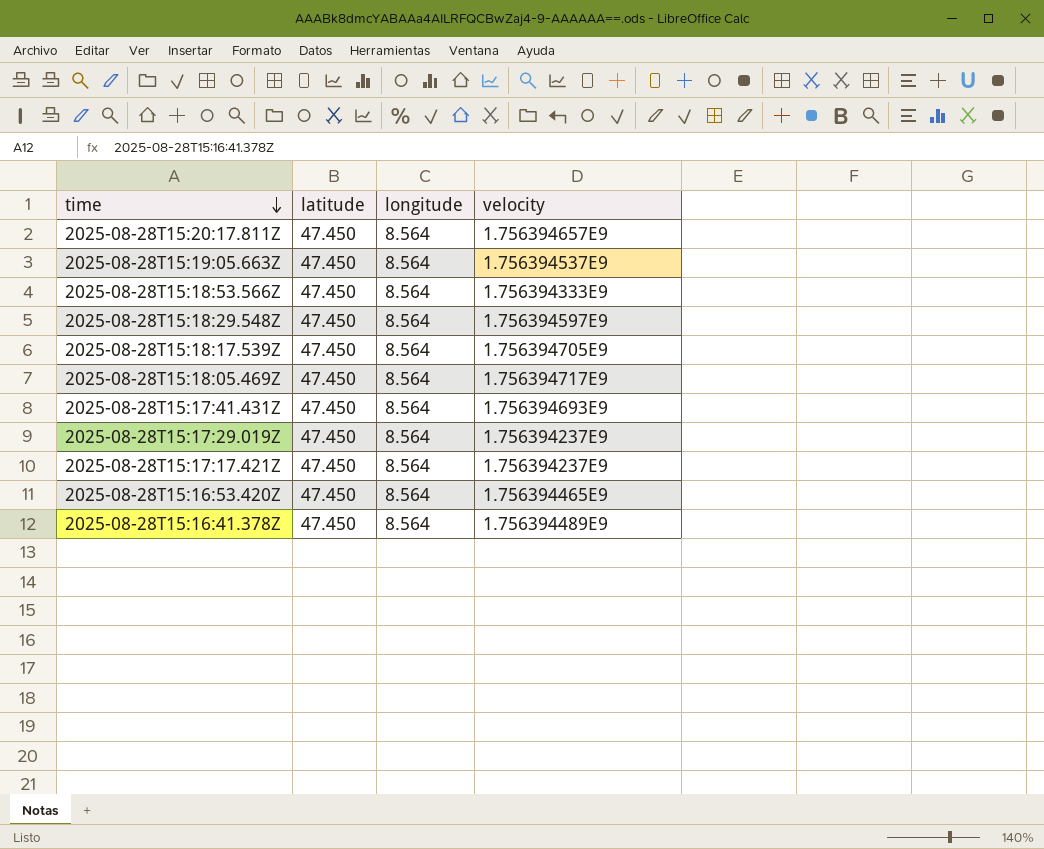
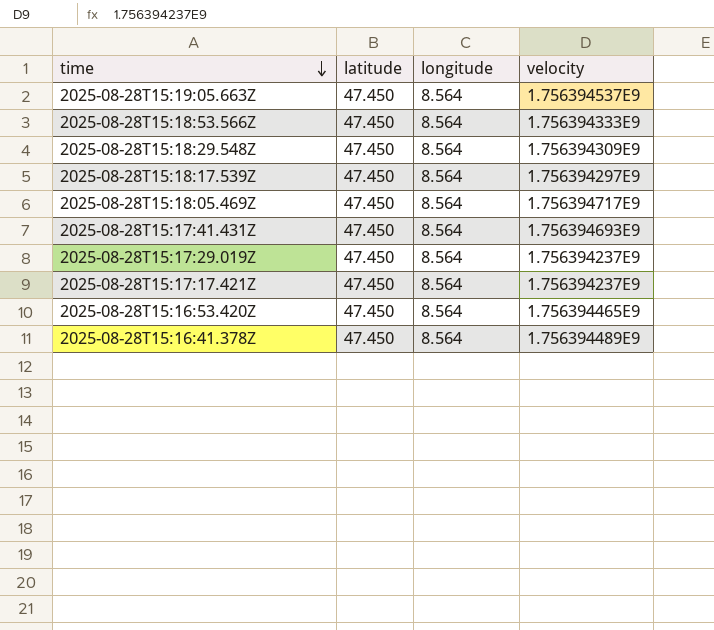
row 2025-08-28T15:20:17.811Z: 47.450 | 8.564 | 1.756394657E9 -> none
2025-08-28T15:18:29.548Z | velocity: 1.756394597E9 -> 1.756394309E9
2025-08-28T15:18:17.539Z | velocity: 1.756394705E9 -> 1.756394297E9

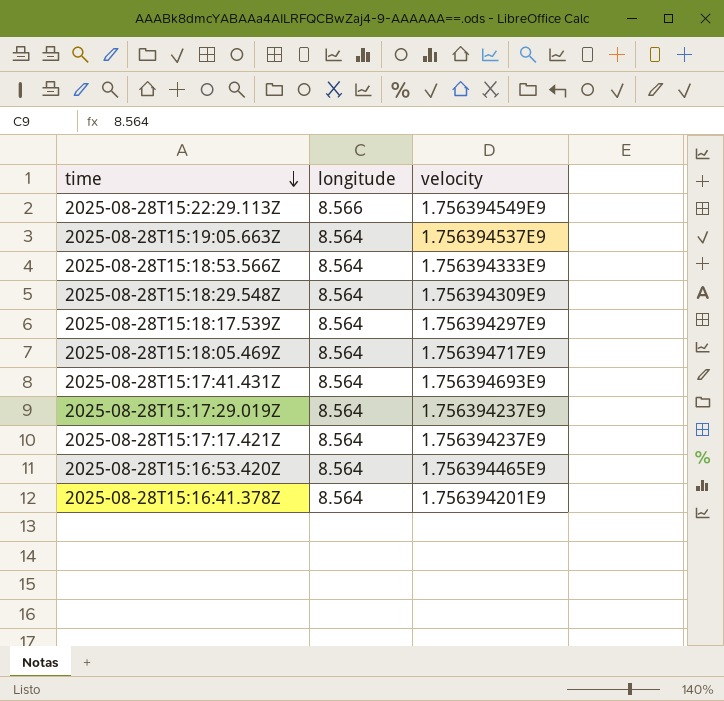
column latitude | position: 2 -> none
row 2025-08-28T15:22:29.113Z: none -> 8.566 | 1.756394549E9
2025-08-28T15:16:41.378Z | velocity: 1.756394489E9 -> 1.756394201E9

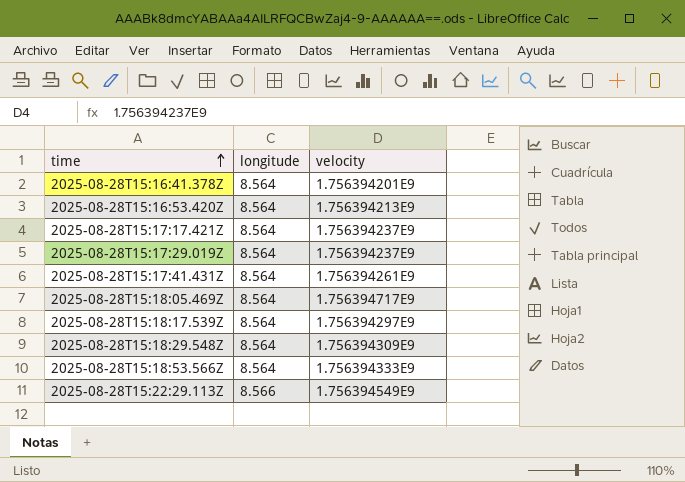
row order: time descending -> time ascending
row 2025-08-28T15:19:05.663Z: 8.564 | 1.756394537E9 -> none
2025-08-28T15:16:53.420Z | velocity: 1.756394465E9 -> 1.756394213E9
2025-08-28T15:17:41.431Z | velocity: 1.756394693E9 -> 1.756394261E9

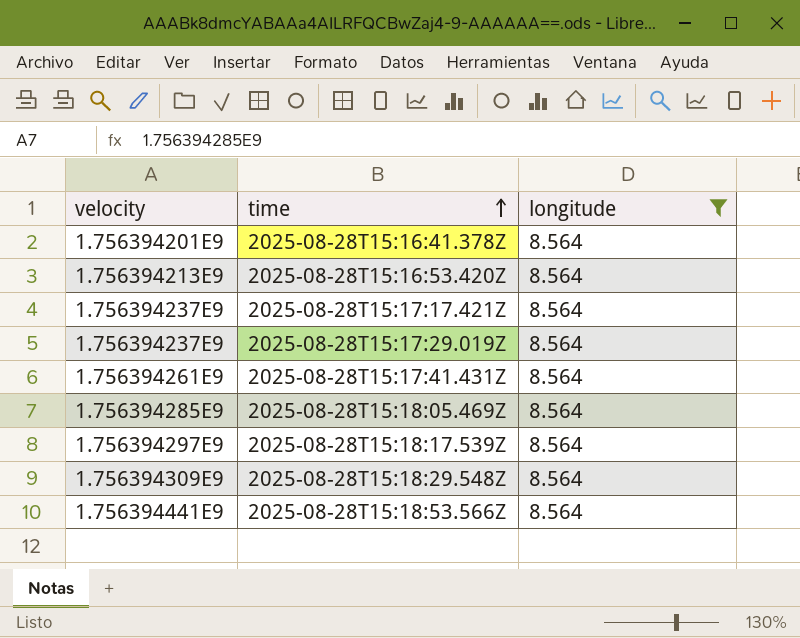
filter: none -> longitude = 8.564
column velocity | position: 3 -> 1
2025-08-28T15:18:05.469Z | velocity: 1.756394717E9 -> 1.756394285E9
2025-08-28T15:18:53.566Z | velocity: 1.756394333E9 -> 1.756394441E9

